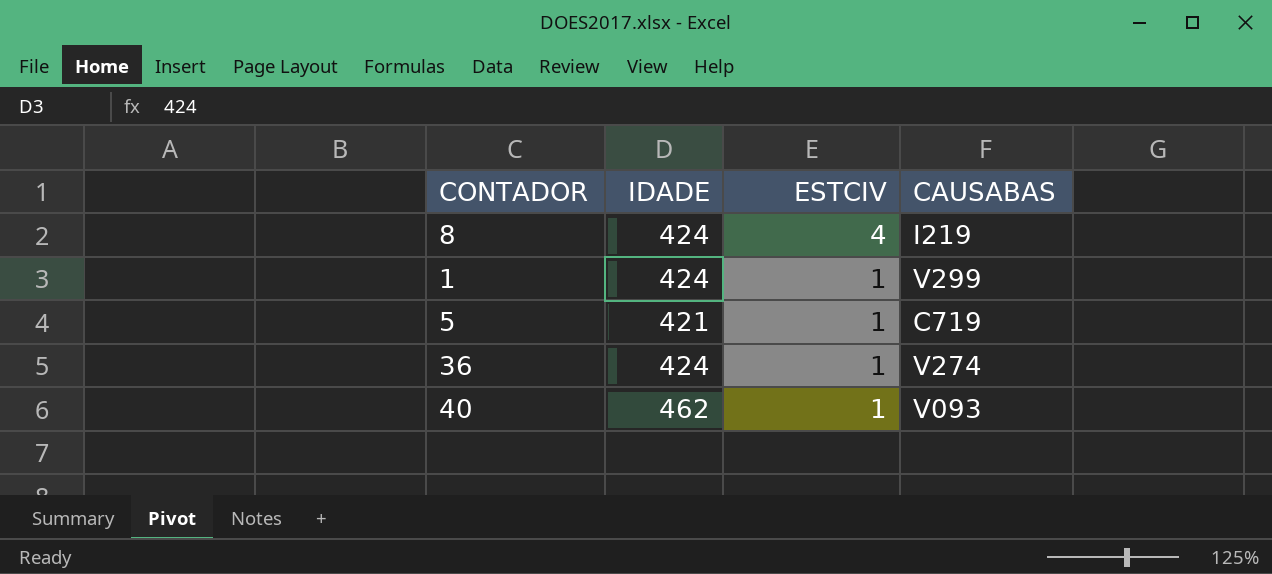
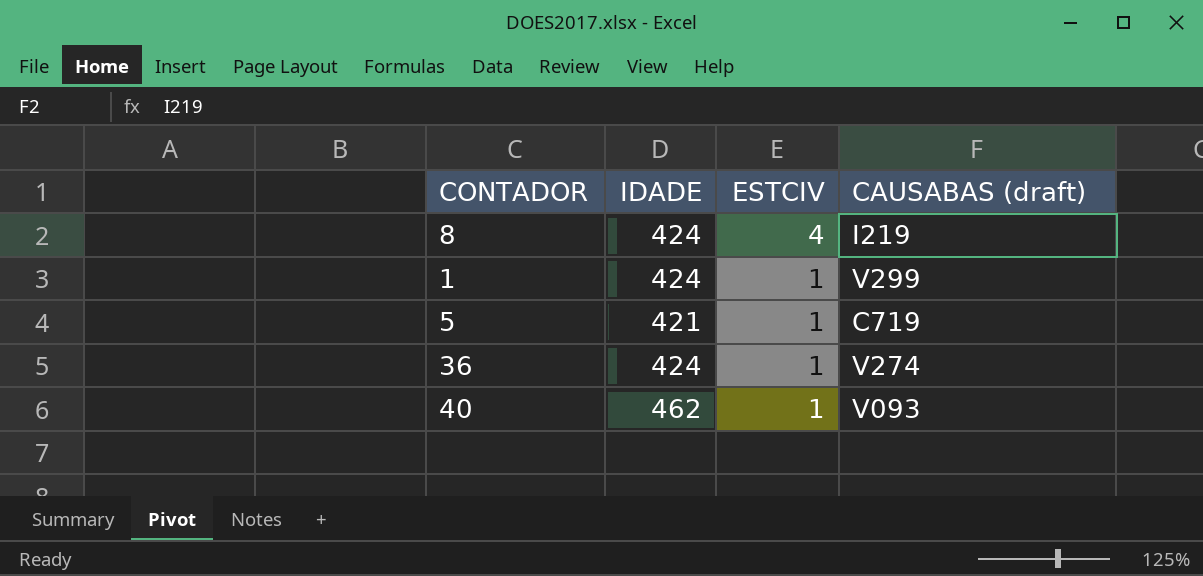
column name: CAUSABAS -> CAUSABAS (draft)

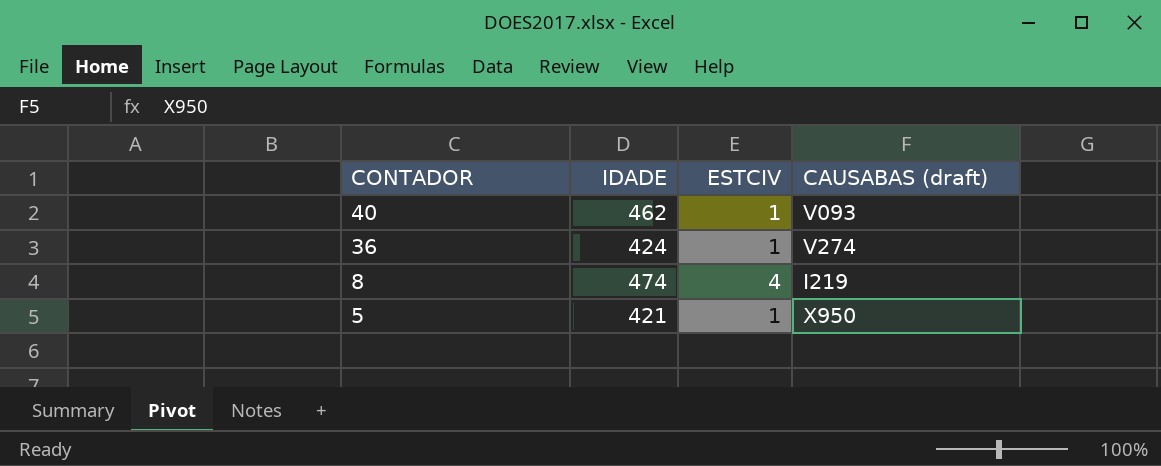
row order: ESTCIV descending -> CONTADOR descending
row 1: 424 | 1 | V299 -> none
8 | IDADE: 424 -> 474
5 | CAUSABAS (draft): C719 -> X950

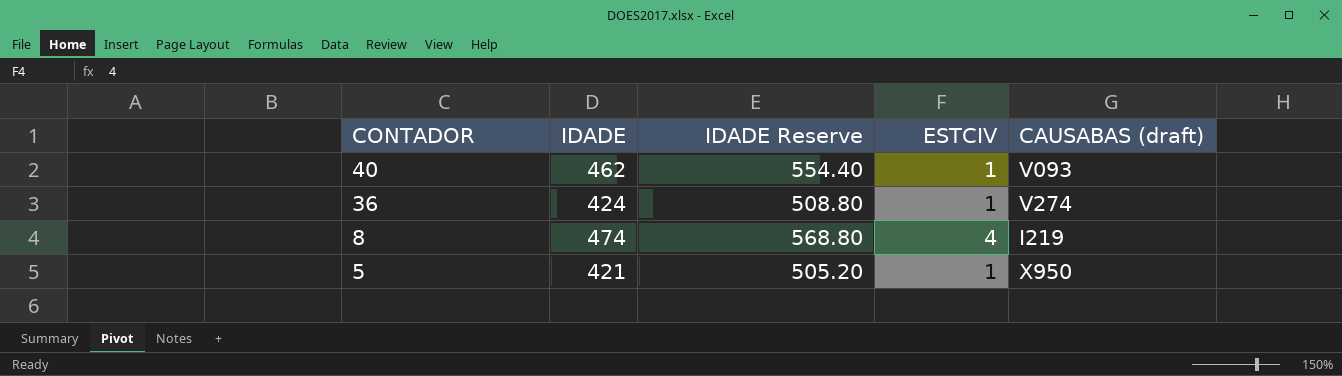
column IDADE Reserve | formula: none -> [IDADE] * 1.2

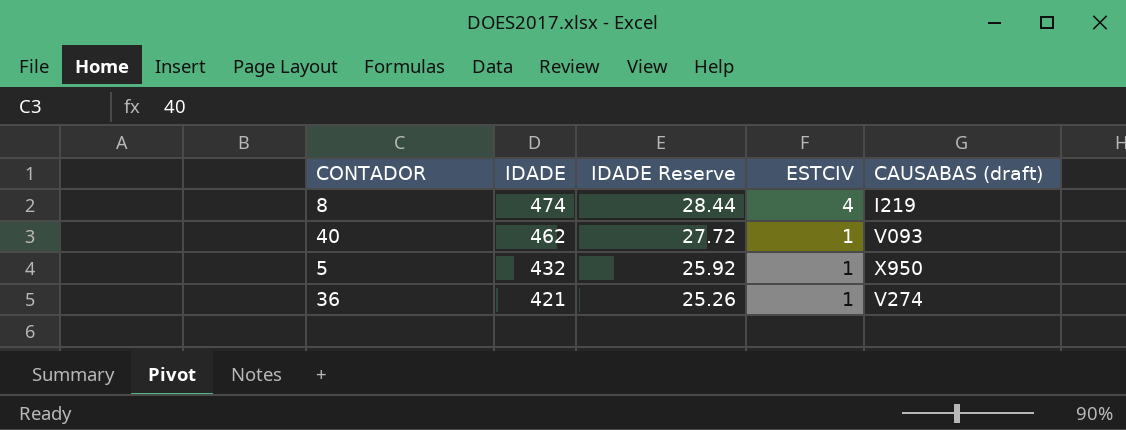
row order: CONTADOR descending -> IDADE descending
column IDADE Reserve | formula: [IDADE] * 1.2 -> [IDADE] * 0.06
5 | IDADE: 421 -> 432
36 | IDADE: 424 -> 421

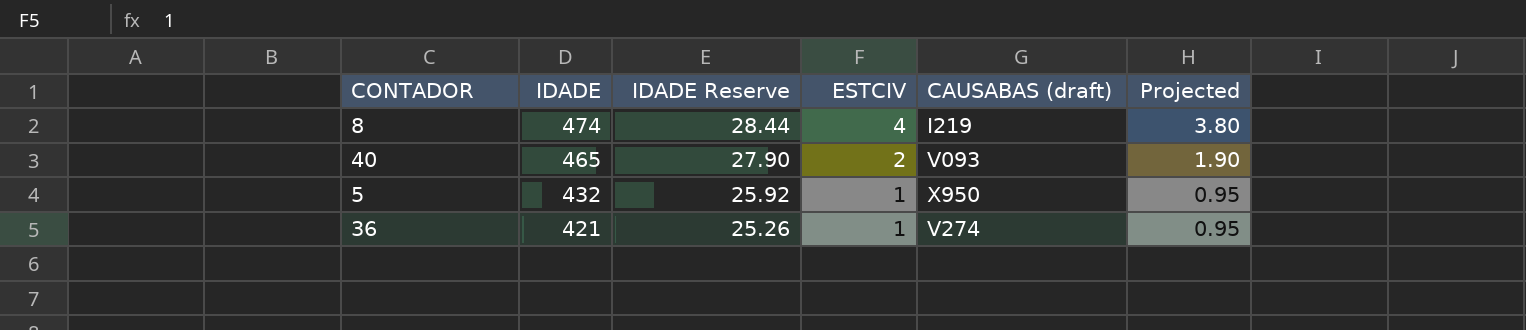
column Projected | formula: none -> [ESTCIV] * 0.95
40 | IDADE: 462 -> 465
40 | IDADE Reserve: 27.72 -> 27.90
40 | ESTCIV: 1 -> 2

